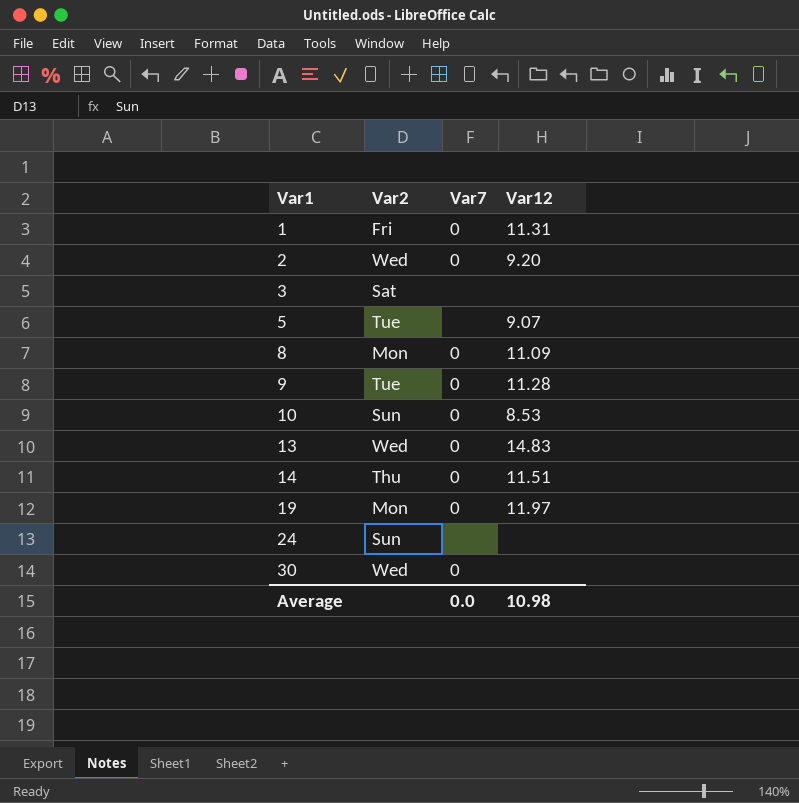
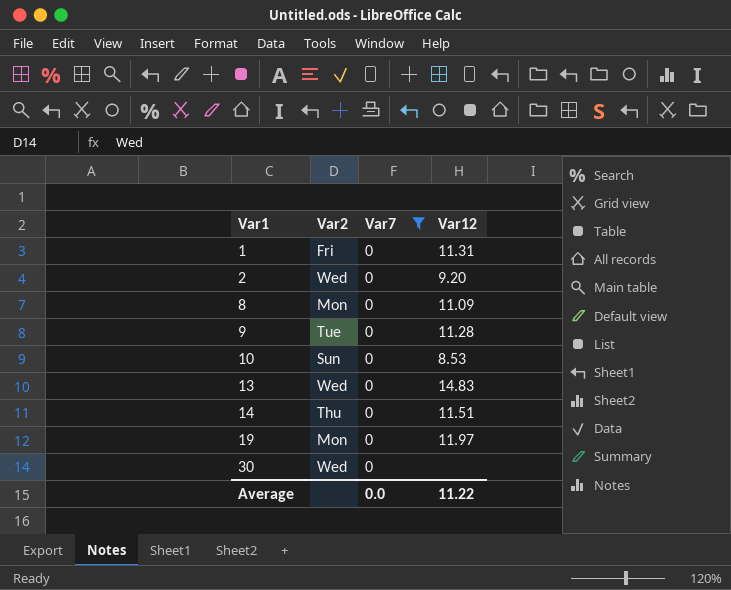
filter: none -> Var7 = 0
Average | Var12: 10.98 -> 11.22

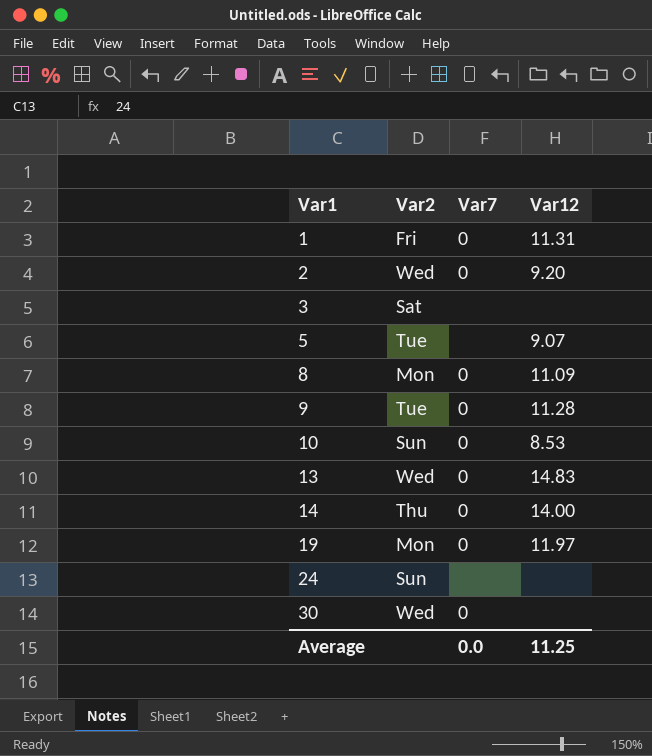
filter: Var7 = 0 -> none
14 | Var12: 11.51 -> 14.00
Average | Var12: 11.22 -> 11.25

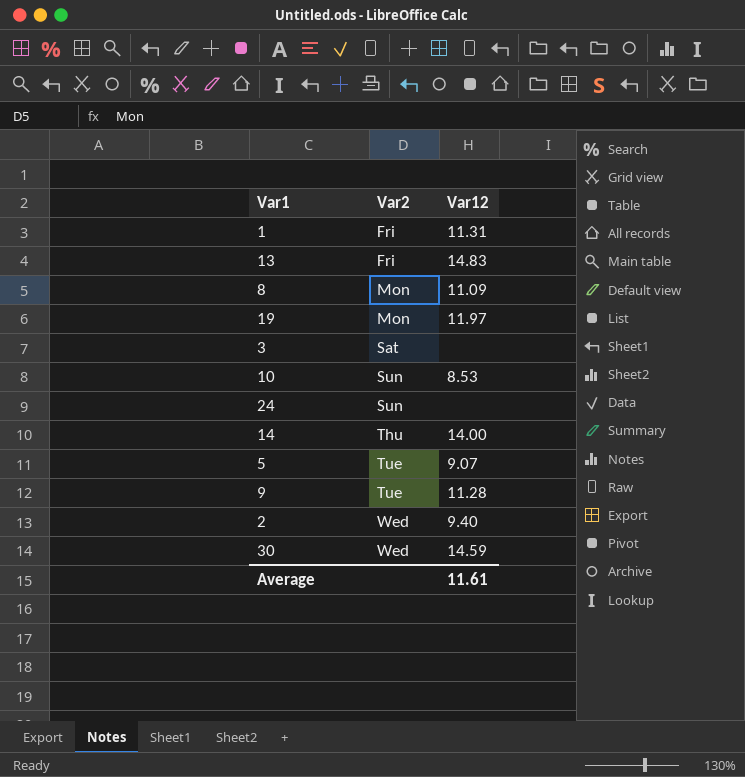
row order: Var1 ascending -> Var2 ascending
column Var7 | position: 3 -> none
13 | Var2: Wed -> Fri
2 | Var12: 9.20 -> 9.40
30 | Var12: none -> 14.59
Average | Var12: 11.25 -> 11.61

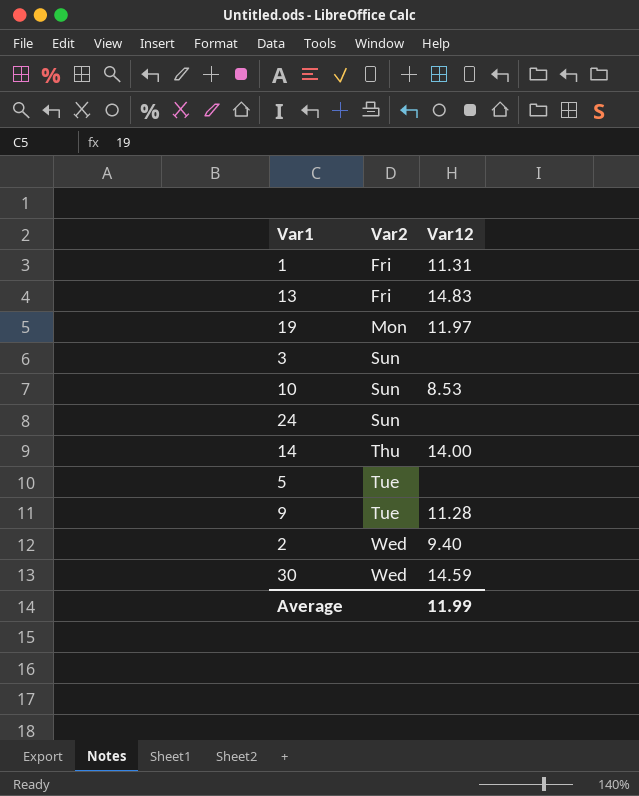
row 8: Mon | 11.09 -> none
3 | Var2: Sat -> Sun
5 | Var12: 9.07 -> none
Average | Var12: 11.61 -> 11.99

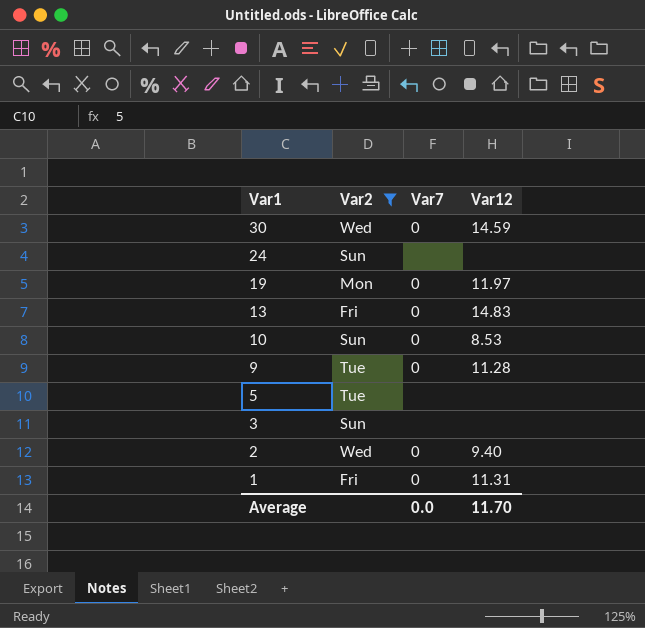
filter: none -> Var2 != Thu
row order: Var2 ascending -> Var1 descending
column Var7 | position: none -> 3
Average | Var12: 11.99 -> 11.70

